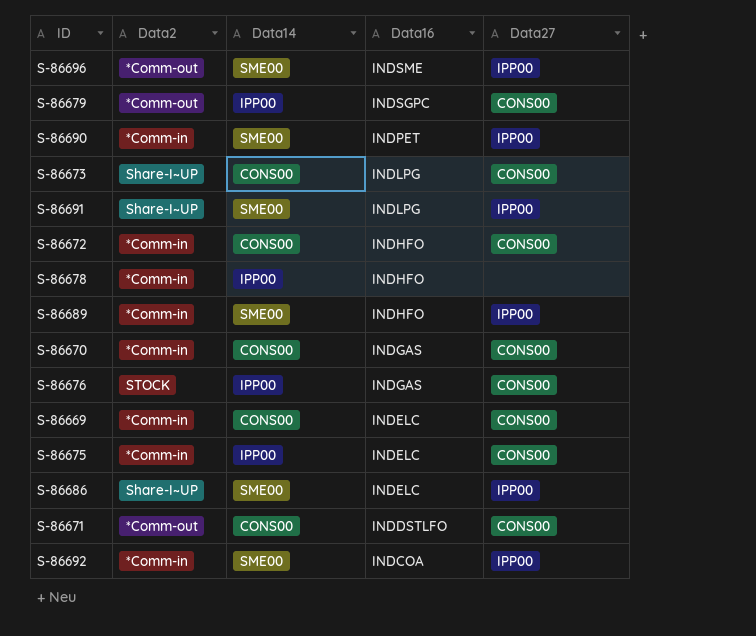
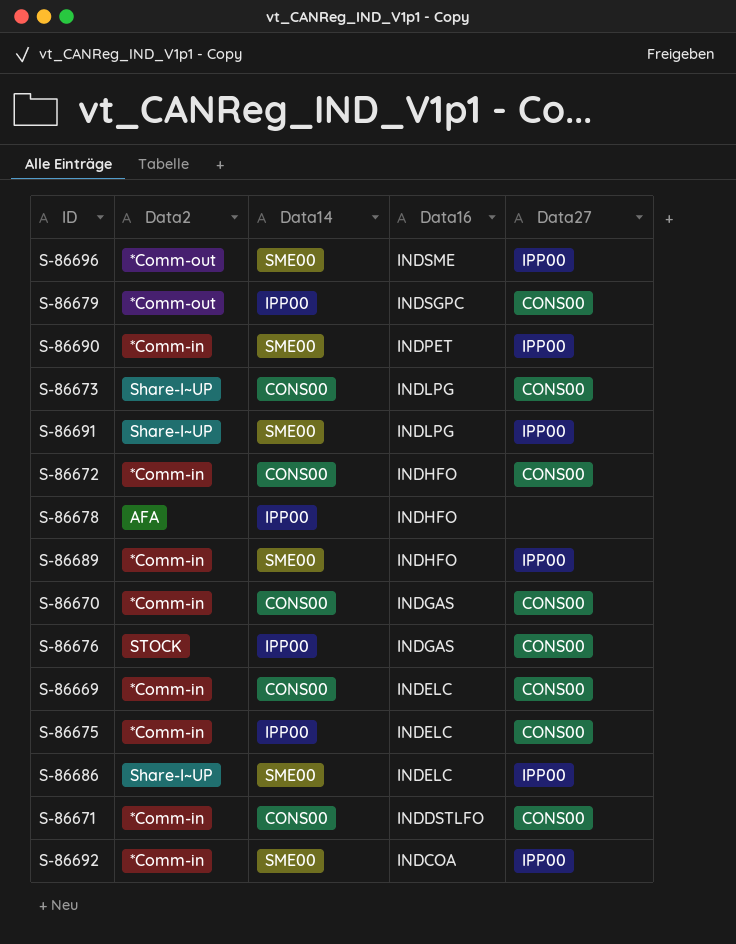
S-86678 | Data2: *Comm-in -> AFA
S-86671 | Data2: *Comm-out -> *Comm-in

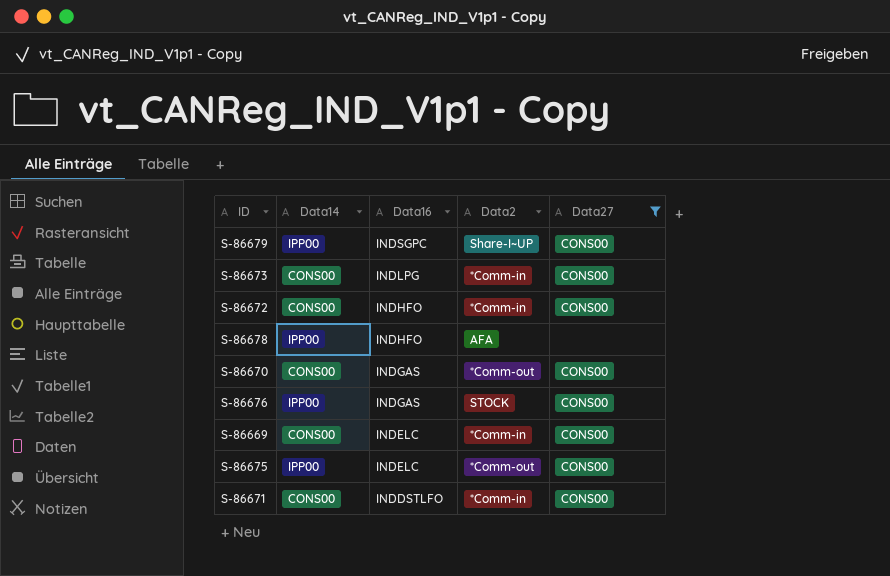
filter: none -> Data27 != IPP00
column Data2 | position: 2 -> 4
S-86679 | Data2: *Comm-out -> Share-I~UP
S-86673 | Data2: Share-I~UP -> *Comm-in
S-86670 | Data2: *Comm-in -> *Comm-out
S-86675 | Data2: *Comm-in -> *Comm-out

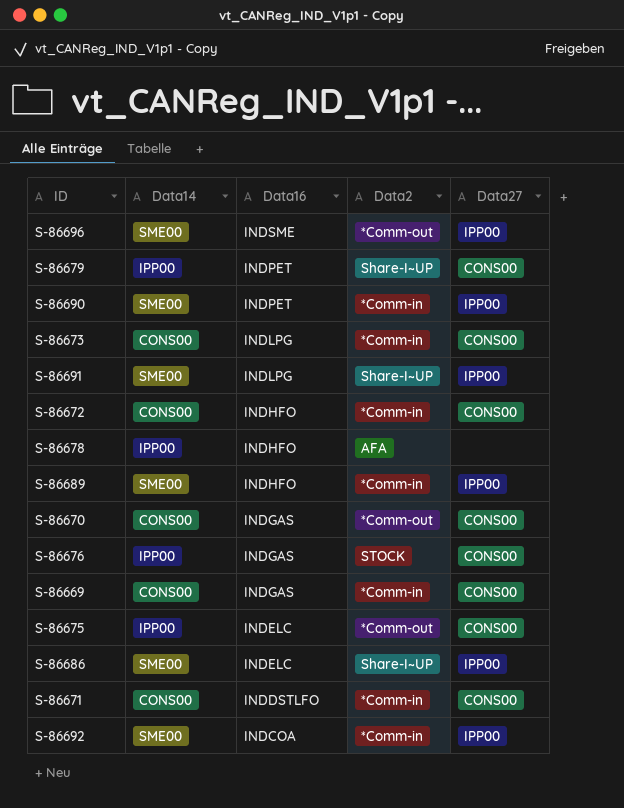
filter: Data27 != IPP00 -> none
S-86679 | Data16: INDSGPC -> INDPET
S-86669 | Data16: INDELC -> INDGAS

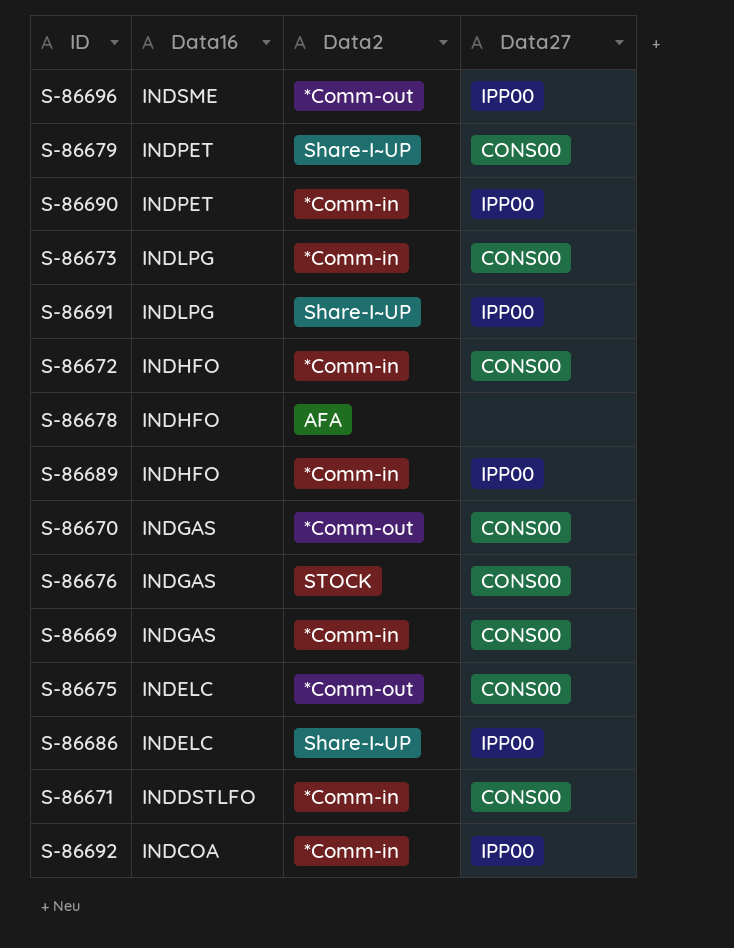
column Data14 | position: 2 -> none

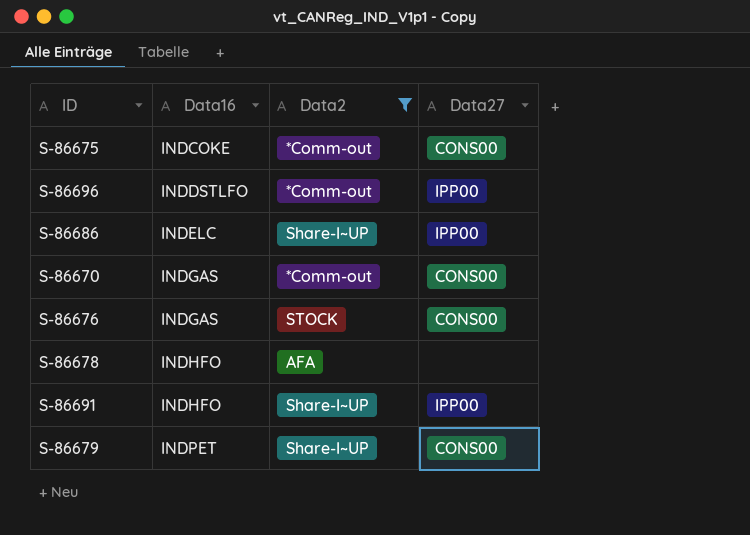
filter: none -> Data2 != *Comm-in
row order: Data16 descending -> Data16 ascending
S-86675 | Data16: INDELC -> INDCOKE
S-86696 | Data16: INDSME -> INDDSTLFO
S-86691 | Data16: INDLPG -> INDHFO

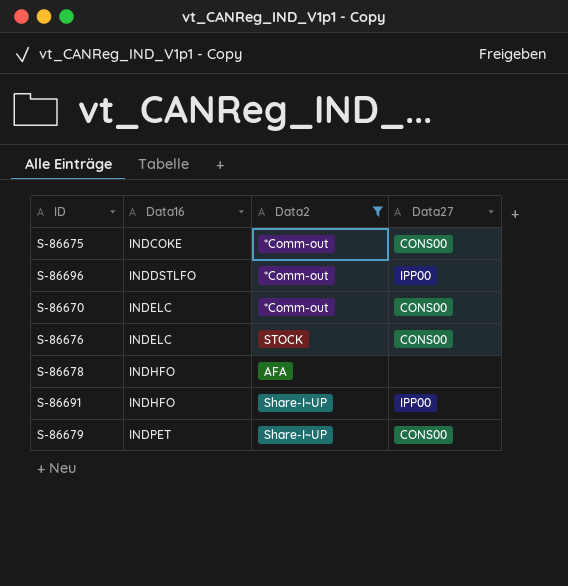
row S-86686: INDELC | Share-I~UP | IPP00 -> none
S-86670 | Data16: INDGAS -> INDELC
S-86676 | Data16: INDGAS -> INDELC

